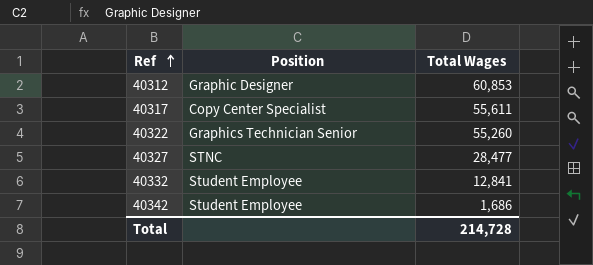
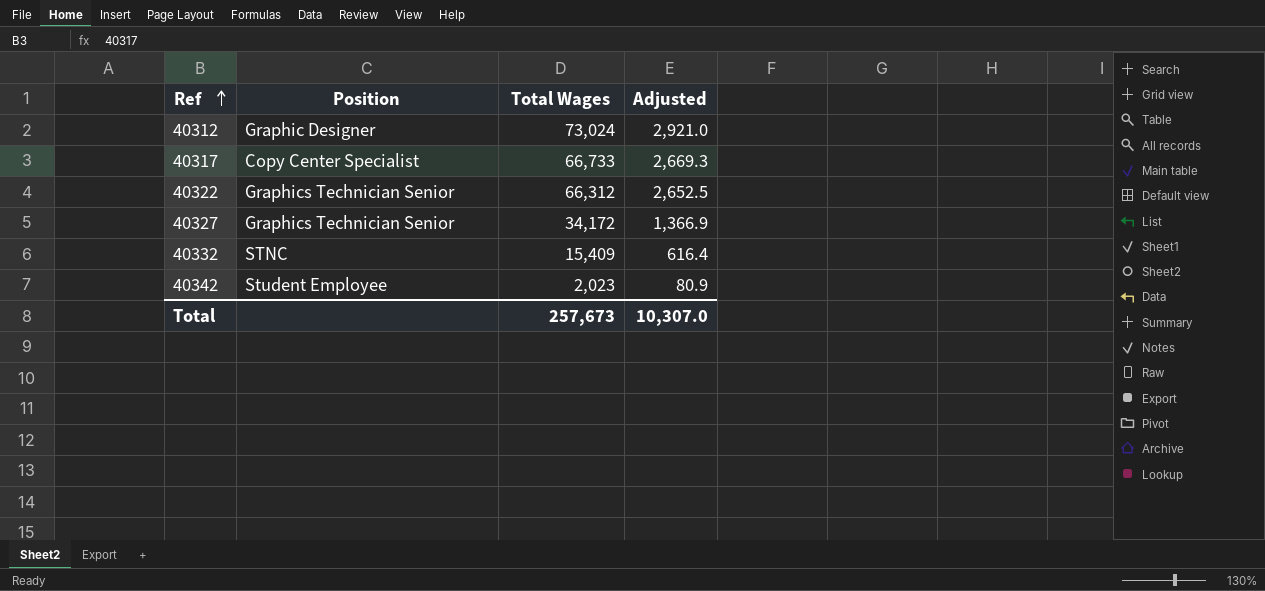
column Adjusted | formula: none -> [Total Wages] * 0.04
40312 | Total Wages: 60,853 -> 73,024
40317 | Total Wages: 55,611 -> 66,733
40322 | Total Wages: 55,260 -> 66,312
40327 | Position: STNC -> Graphics Technician Senior
40327 | Total Wages: 28,477 -> 34,172
40332 | Position: Student Employee -> STNC
40332 | Total Wages: 12,841 -> 15,409
40342 | Total Wages: 1,686 -> 2,023
Total | Total Wages: 214,728 -> 257,673

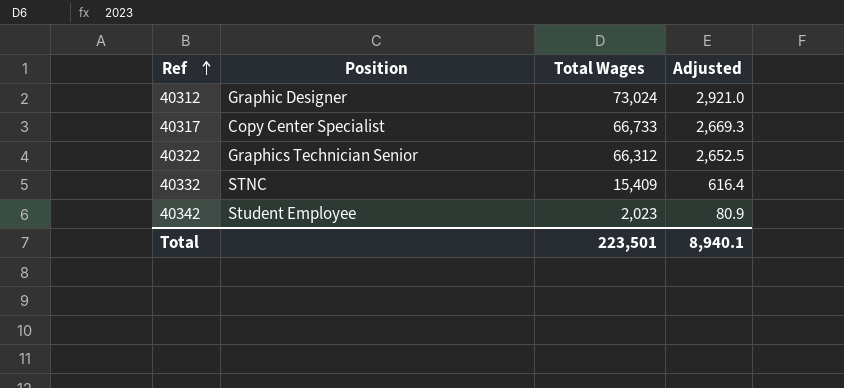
row 40327: Graphics Technician Senior | 34,172 | 1,366.9 -> none
Total | Total Wages: 257,673 -> 223,501
Total | Adjusted: 10,307.0 -> 8,940.1

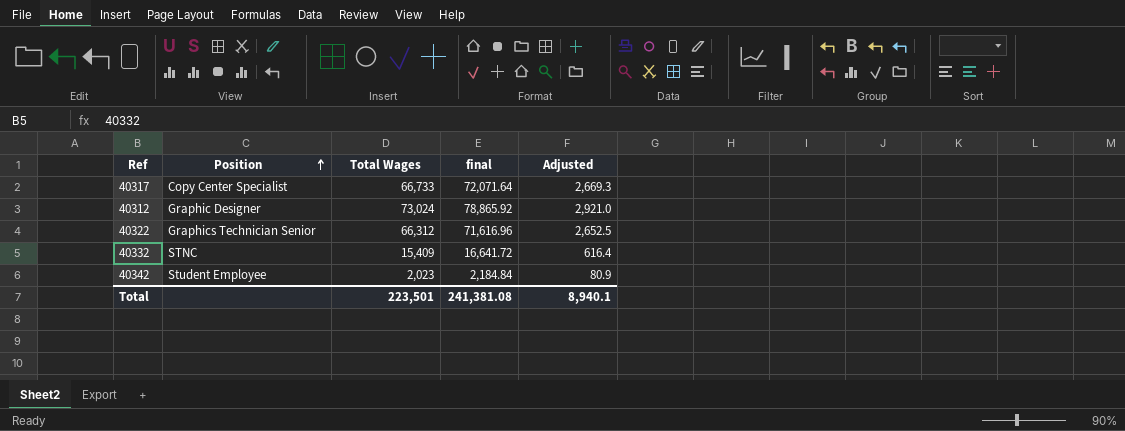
row order: Ref ascending -> Position ascending
column final | formula: none -> [Total Wages] * 1.08

